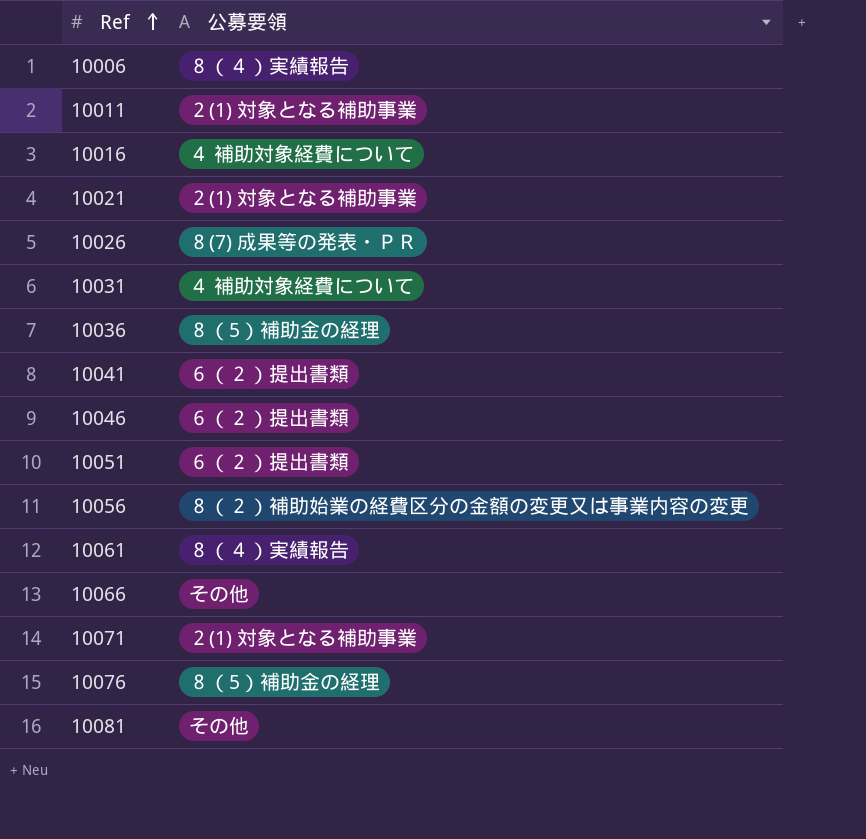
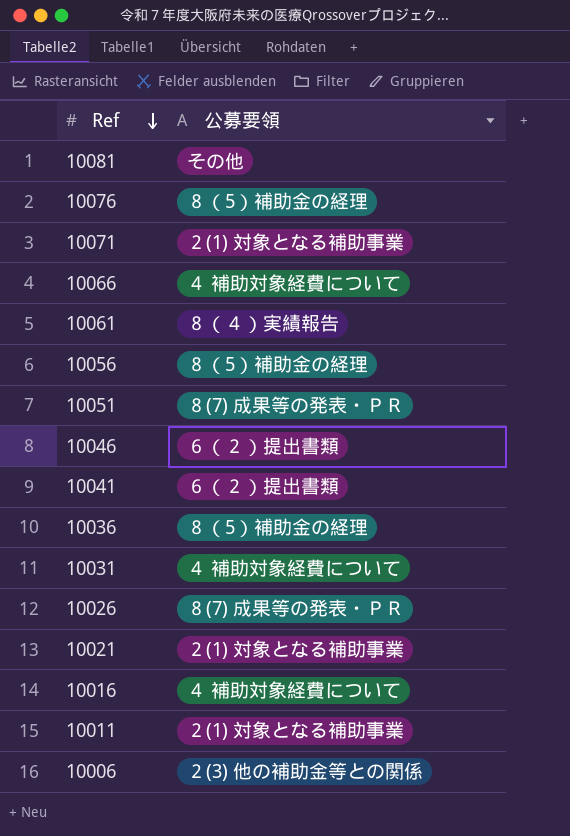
row order: Ref ascending -> Ref descending
10066 | 公募要領: その他 -> ４ 補助対象経費について
10056 | 公募要領: ８（２）補助始業の経費区分の金額の変更又は事業内容の変更 -> ８（5）補助金の経理
10051 | 公募要領: ６（２）提出書類 -> ８(7) 成果等の発表・ＰＲ
10006 | 公募要領: ８（４）実績報告 -> ２(3) 他の補助金等との関係

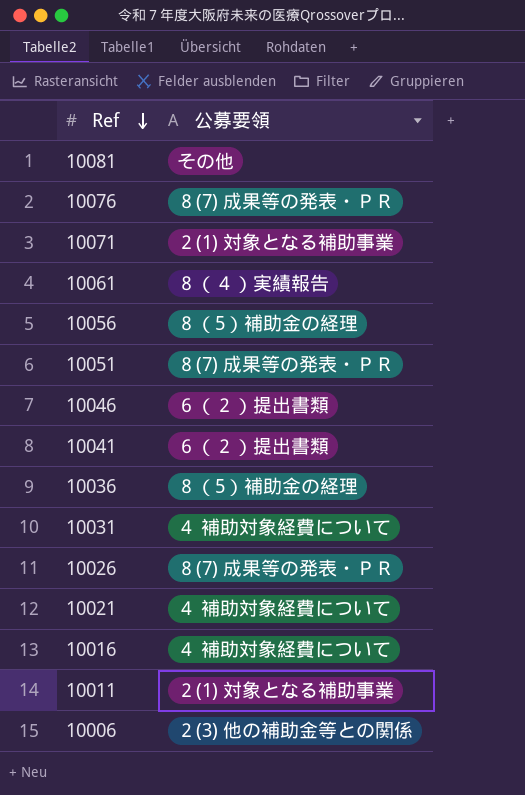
row 10066: ４ 補助対象経費について -> none
10076 | 公募要領: ８（5）補助金の経理 -> ８(7) 成果等の発表・ＰＲ
10021 | 公募要領: ２(1) 対象となる補助事業 -> ４ 補助対象経費について

